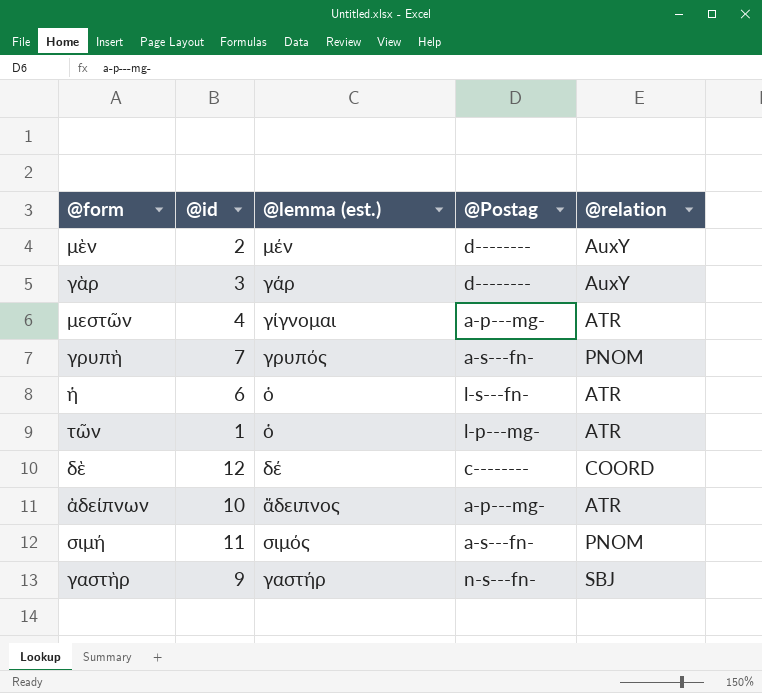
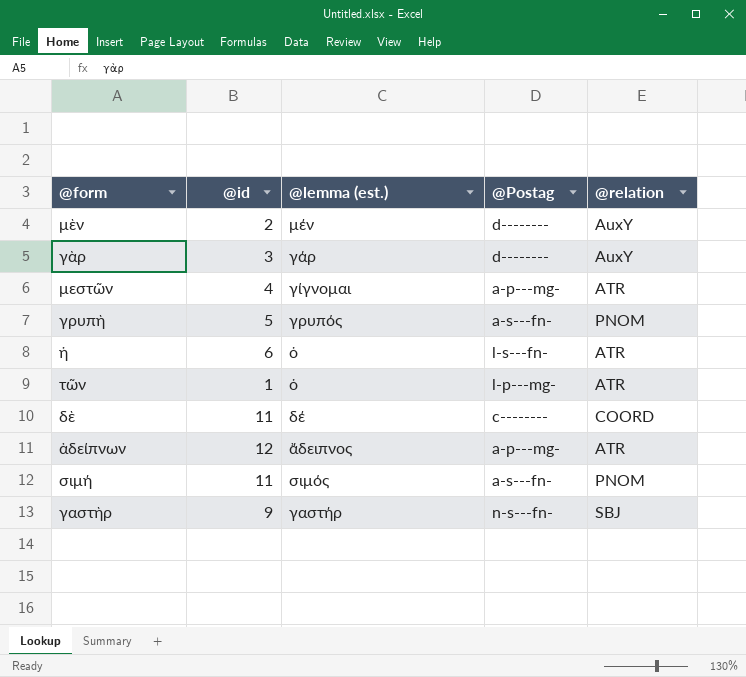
γρυπὴ | @id: 7 -> 5
δὲ | @id: 12 -> 11
ἀδείπνων | @id: 10 -> 12

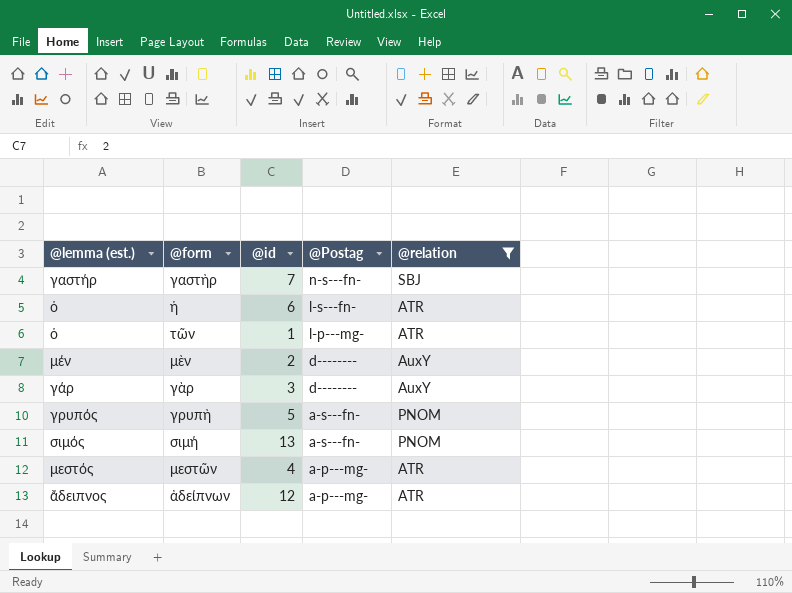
filter: none -> @relation != COORD
row order: none -> @Postag descending
column @lemma (est.) | position: 3 -> 1
γαστὴρ | @id: 9 -> 7
σιμή | @id: 11 -> 13
μεστῶν | @lemma (est.): γίγνομαι -> μεστός

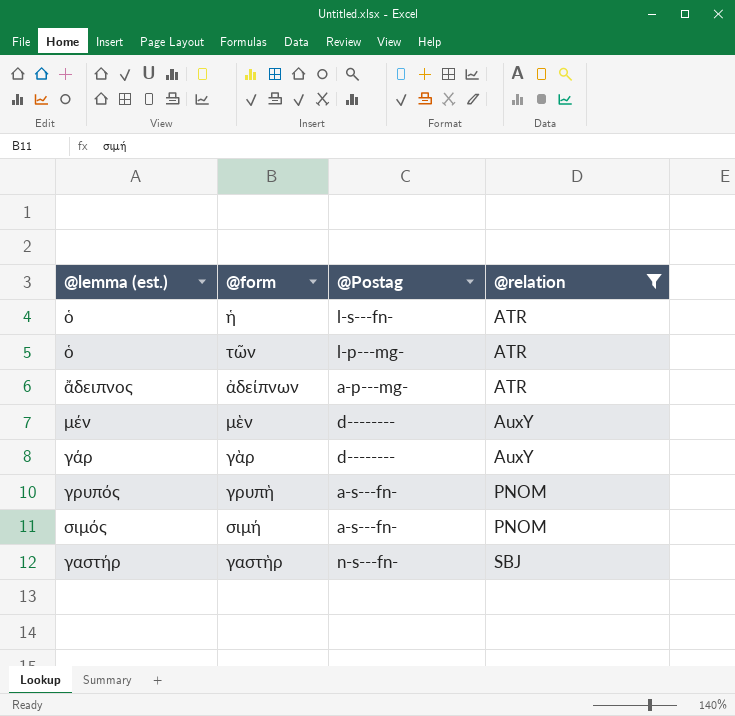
row order: @Postag descending -> @relation ascending
column @id | position: 3 -> none
row μεστῶν: μεστός | 4 | a-p---mg- | ATR -> none

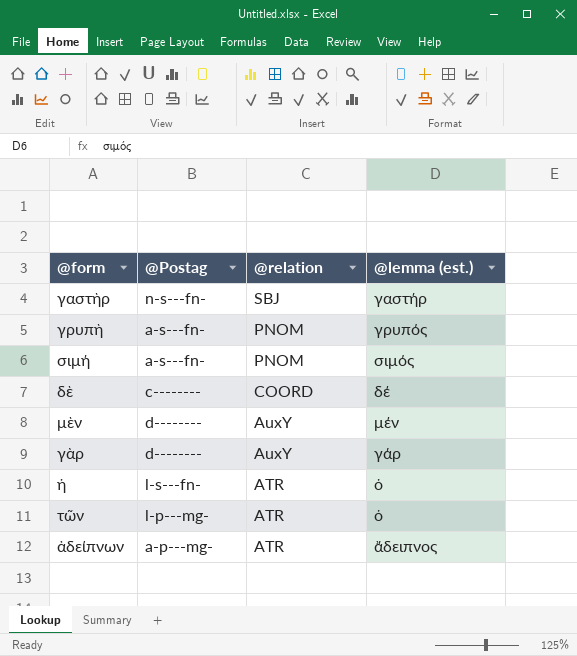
filter: @relation != COORD -> none
row order: @relation ascending -> @relation descending
column @lemma (est.) | position: 1 -> 4

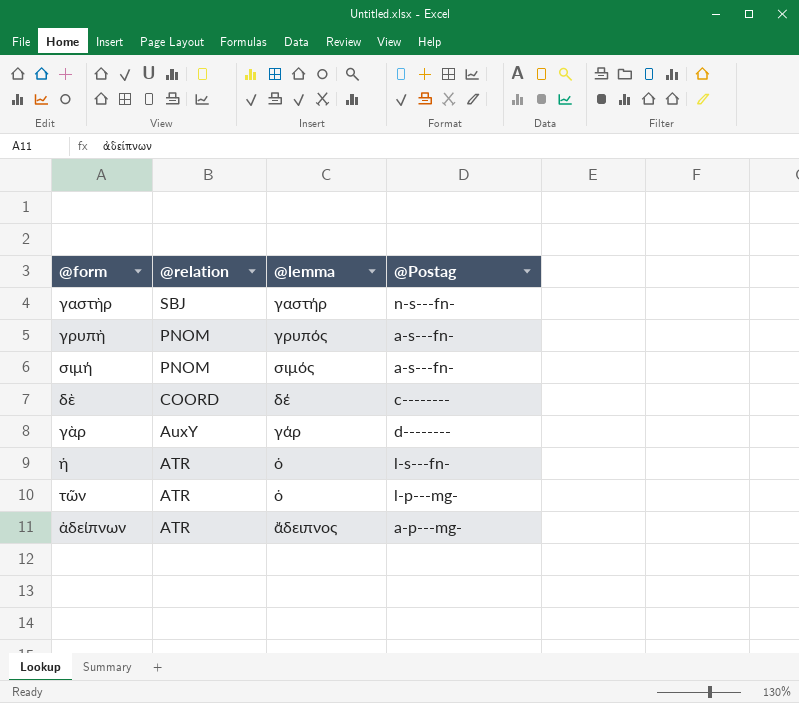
column name: @lemma (est.) -> @lemma
column @Postag | position: 2 -> 4
row μὲν: d-------- | AuxY | μέν -> none

